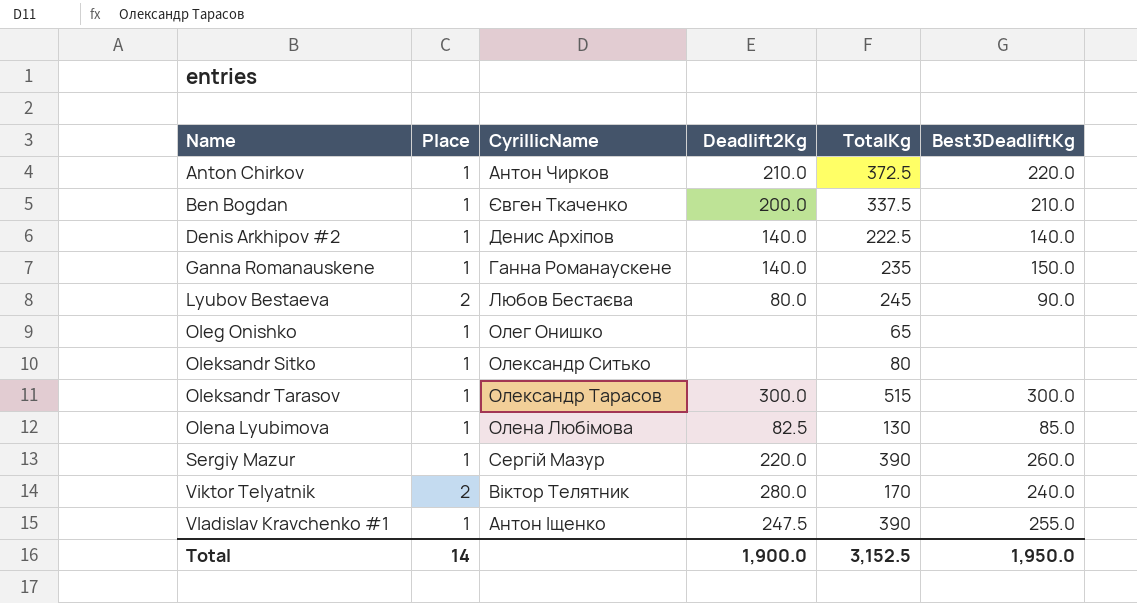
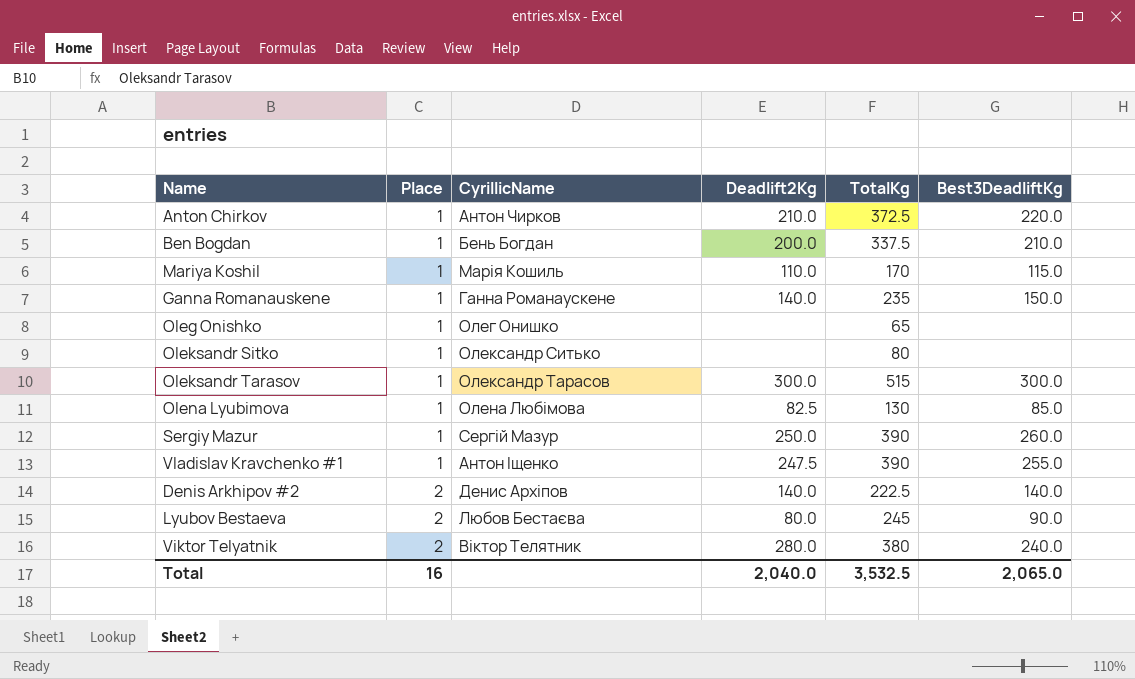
row order: Name ascending -> Place ascending
Ben Bogdan | CyrillicName: Євген Ткаченко -> Бень Богдан
row Mariya Koshil: none -> 1 | Марія Кошиль | 110.0 | 170 | 115.0
Sergiy Mazur | Deadlift2Kg: 220.0 -> 250.0
Denis Arkhipov #2 | Place: 1 -> 2
Viktor Telyatnik | TotalKg: 170 -> 380
Total | Place: 14 -> 16
Total | Deadlift2Kg: 1,900.0 -> 2,040.0
Total | TotalKg: 3,152.5 -> 3,532.5
Total | Best3DeadliftKg: 1,950.0 -> 2,065.0

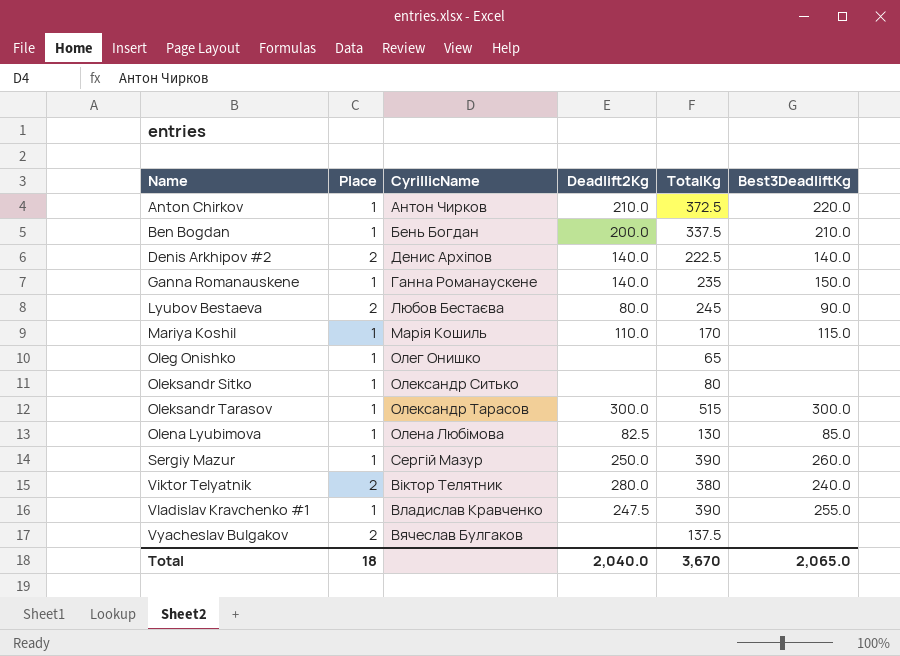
row order: Place ascending -> Name ascending
Vladislav Kravchenko #1 | CyrillicName: Антон Іщенко -> Владислав Кравченко
row Vyacheslav Bulgakov: none -> 2 | Вячеслав Булгаков | none | 137.5 | none
Total | Place: 16 -> 18
Total | TotalKg: 3,532.5 -> 3,670

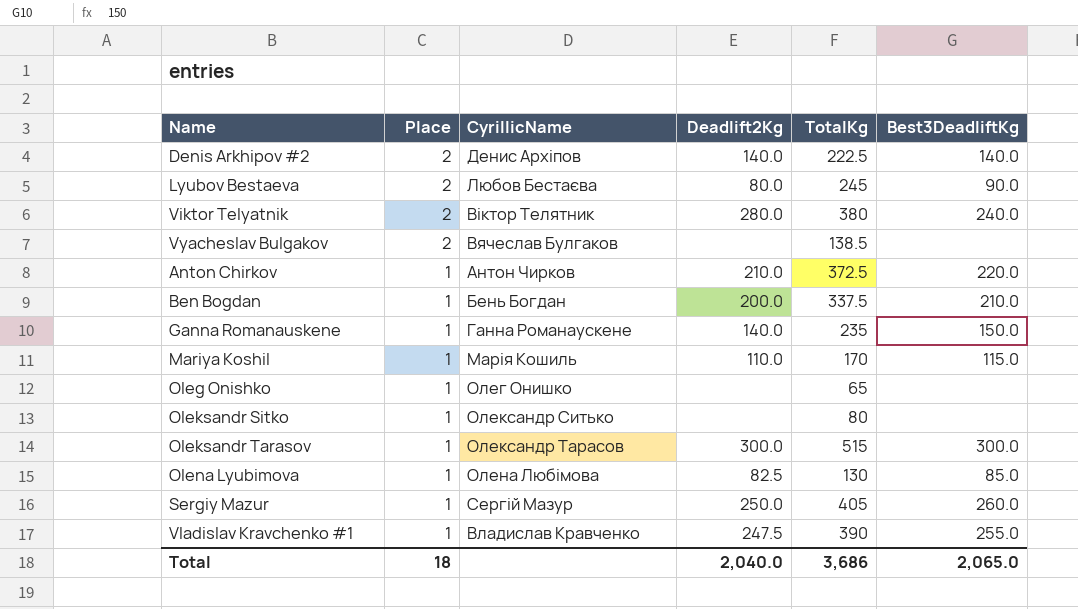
row order: Name ascending -> Place descending
Vyacheslav Bulgakov | TotalKg: 137.5 -> 138.5
Sergiy Mazur | TotalKg: 390 -> 405
Total | TotalKg: 3,670 -> 3,686

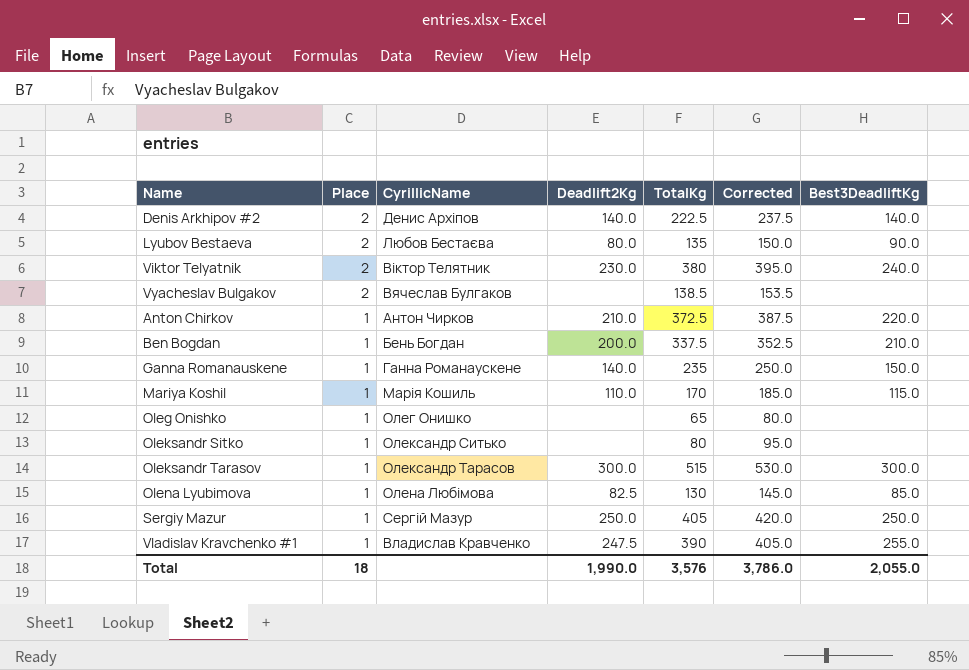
column Corrected | formula: none -> [TotalKg] + 15
Lyubov Bestaeva | TotalKg: 245 -> 135
Viktor Telyatnik | Deadlift2Kg: 280.0 -> 230.0
Sergiy Mazur | Best3DeadliftKg: 260.0 -> 250.0
Total | Deadlift2Kg: 2,040.0 -> 1,990.0
Total | TotalKg: 3,686 -> 3,576
Total | Best3DeadliftKg: 2,065.0 -> 2,055.0

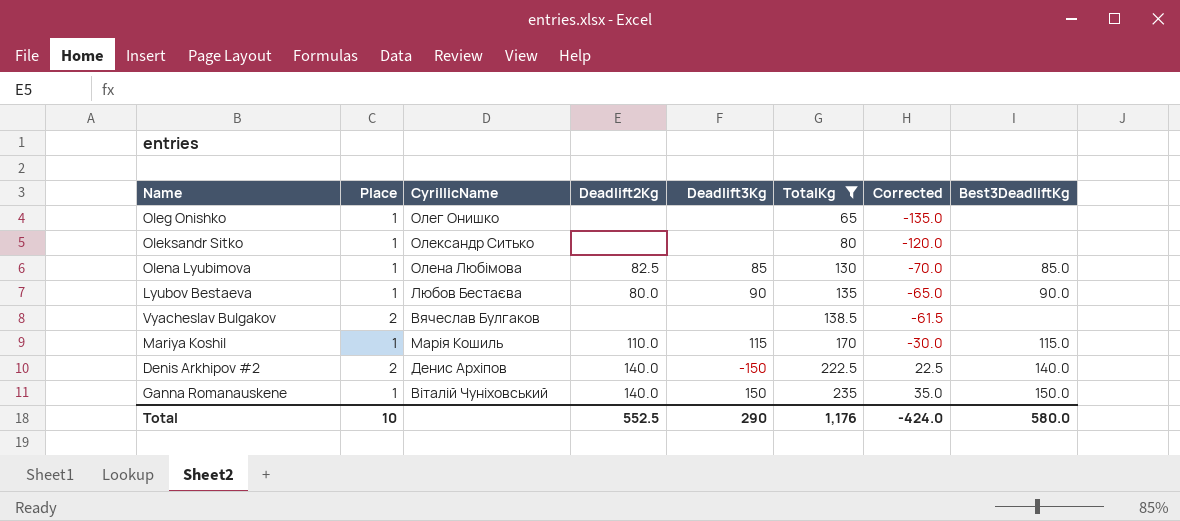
filter: none -> TotalKg <= 235
row order: Place descending -> TotalKg ascending
column Deadlift3Kg | position: none -> 5
column Corrected | formula: [TotalKg] + 15 -> [TotalKg] - 200
Lyubov Bestaeva | Place: 2 -> 1
Ganna Romanauskene | CyrillicName: Ганна Романаускене -> Віталій Чуніховський
Total | Place: 18 -> 10
Total | Deadlift2Kg: 1,990.0 -> 552.5
Total | TotalKg: 3,576 -> 1,176
Total | Corrected: 3,786.0 -> -424.0
Total | Best3DeadliftKg: 2,055.0 -> 580.0

